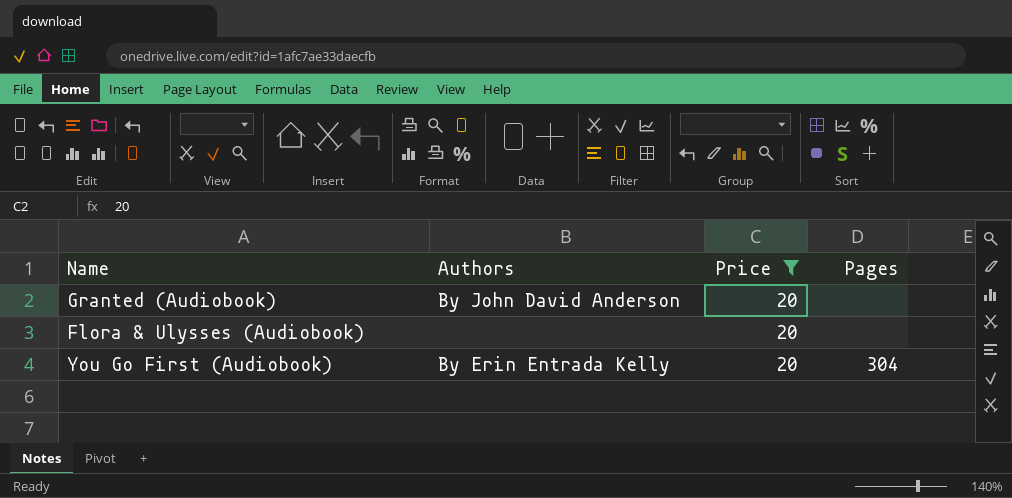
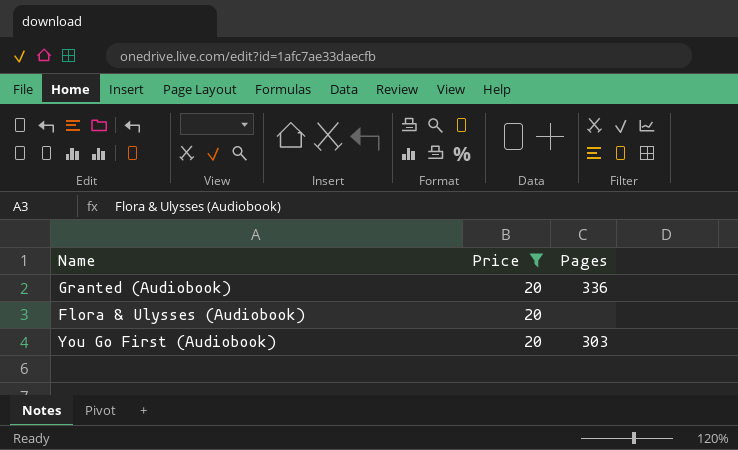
column Authors | position: 2 -> none
Granted (Audiobook) | Pages: none -> 336
You Go First (Audiobook) | Pages: 304 -> 303

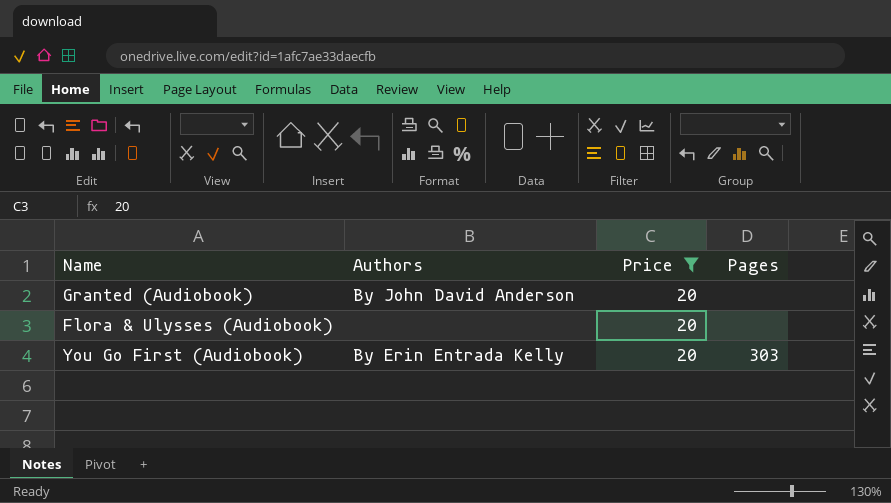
column Authors | position: none -> 2
Granted (Audiobook) | Pages: 336 -> none

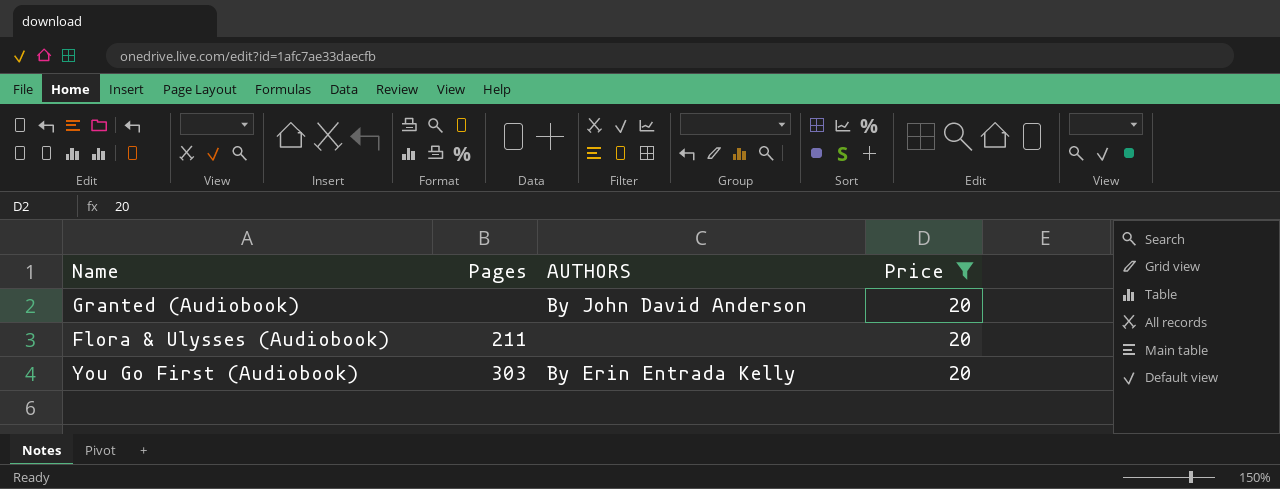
column Pages | position: 4 -> 2
column name: Authors -> AUTHORS
Flora & Ulysses (Audiobook) | Pages: none -> 211

